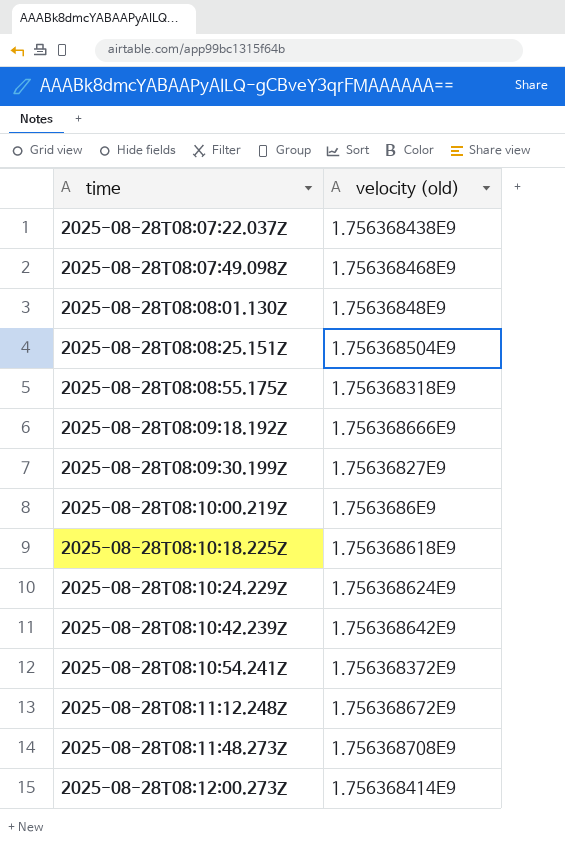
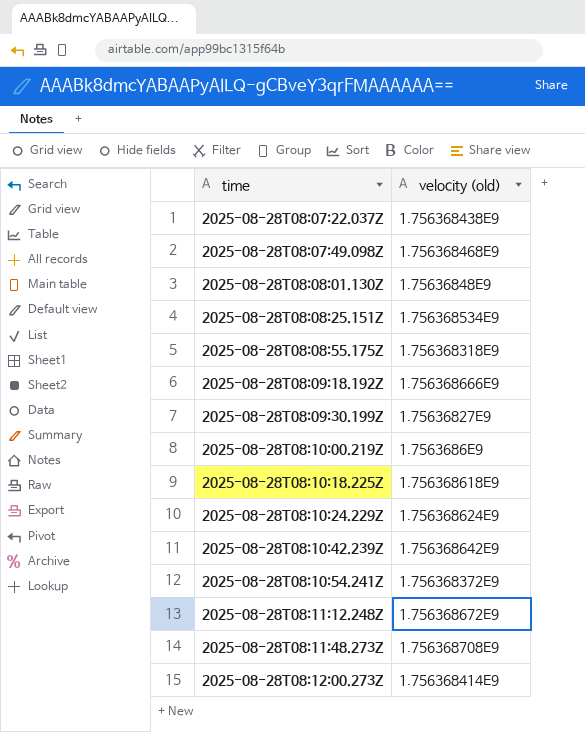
2025-08-28T08:08:25.151Z | velocity (old): 1.756368504E9 -> 1.756368534E9

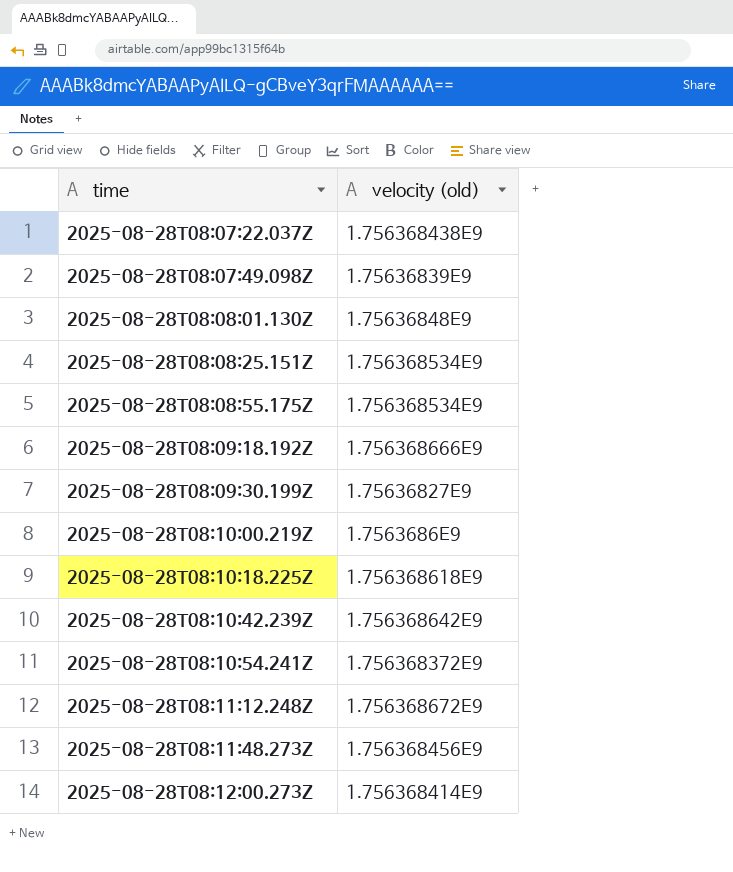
row 2025-08-28T08:10:24.229Z: 1.756368624E9 -> none
2025-08-28T08:07:49.098Z | velocity (old): 1.756368468E9 -> 1.75636839E9
2025-08-28T08:08:55.175Z | velocity (old): 1.756368318E9 -> 1.756368534E9
2025-08-28T08:11:48.273Z | velocity (old): 1.756368708E9 -> 1.756368456E9

